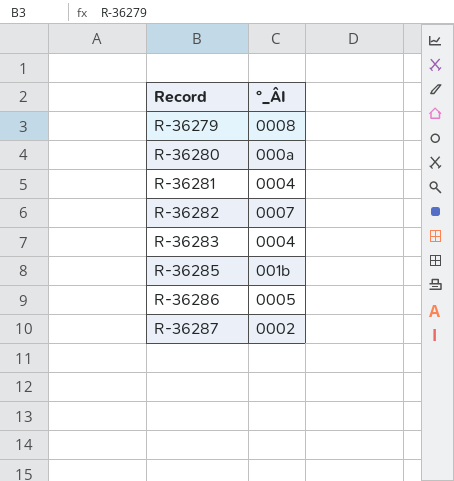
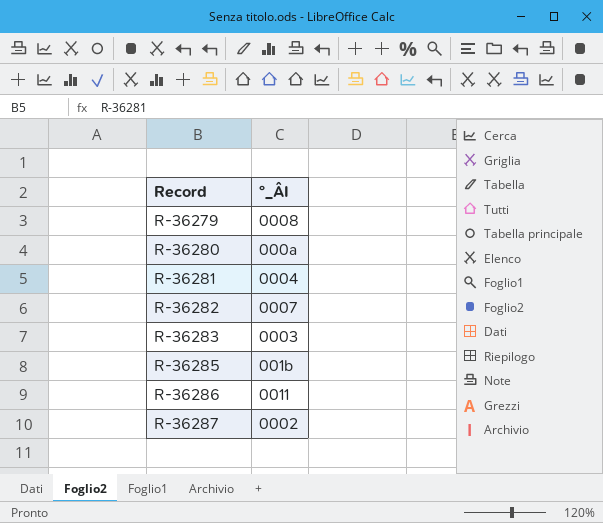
R-36283 | °_ÂI: 0004 -> 0003
R-36286 | °_ÂI: 0005 -> 0011

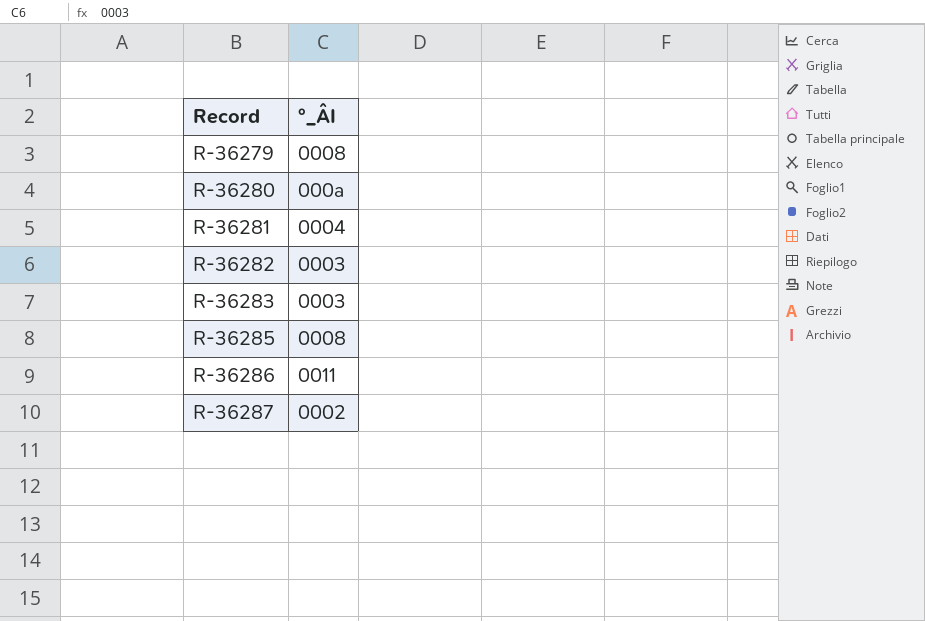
R-36282 | °_ÂI: 0007 -> 0003
R-36285 | °_ÂI: 001b -> 0008

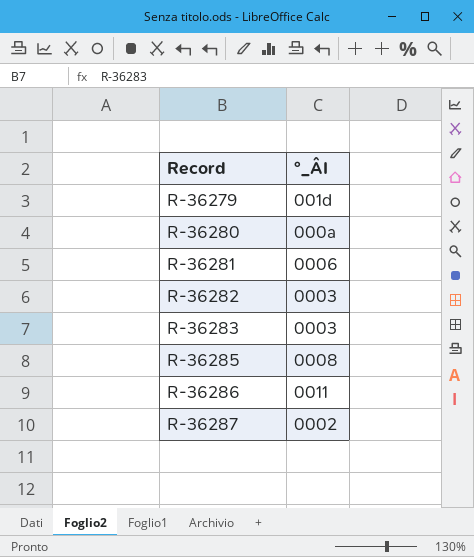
R-36279 | °_ÂI: 0008 -> 001d
R-36281 | °_ÂI: 0004 -> 0006

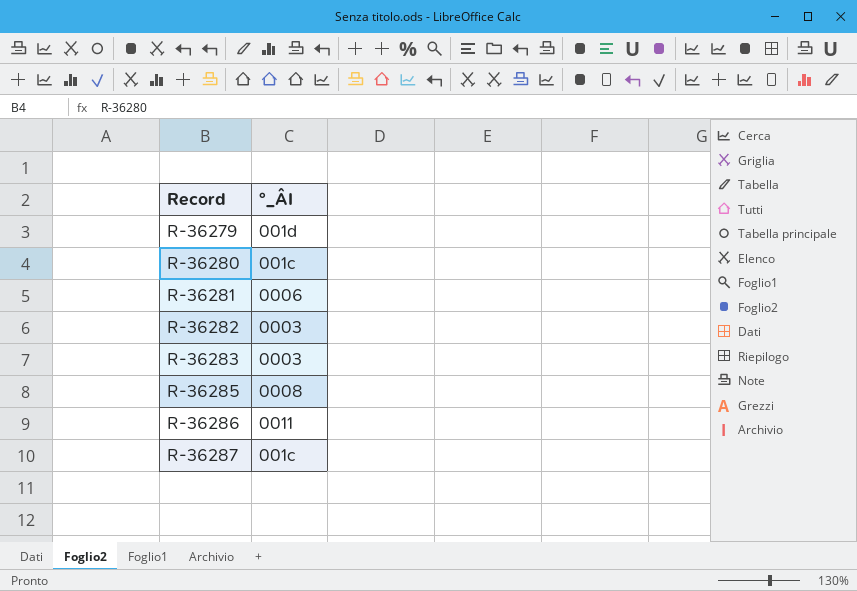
R-36280 | °_ÂI: 000a -> 001c
R-36287 | °_ÂI: 0002 -> 001c

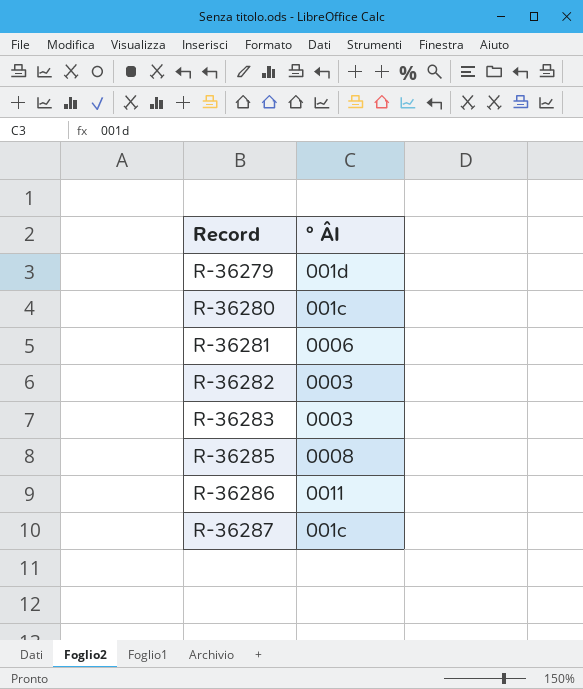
column name: °_ÂI -> ° ÂI

